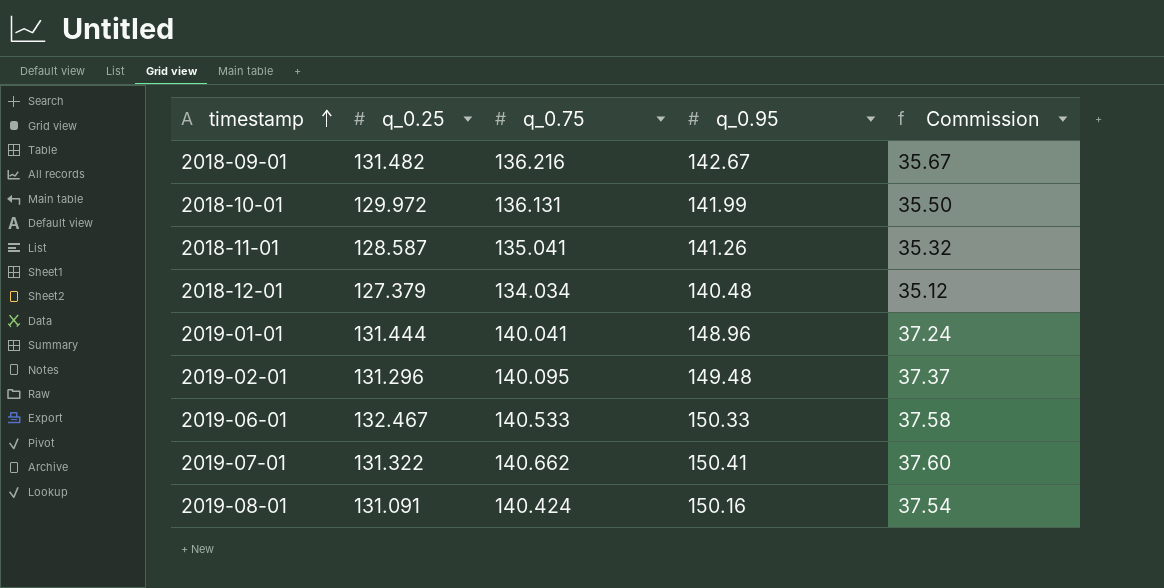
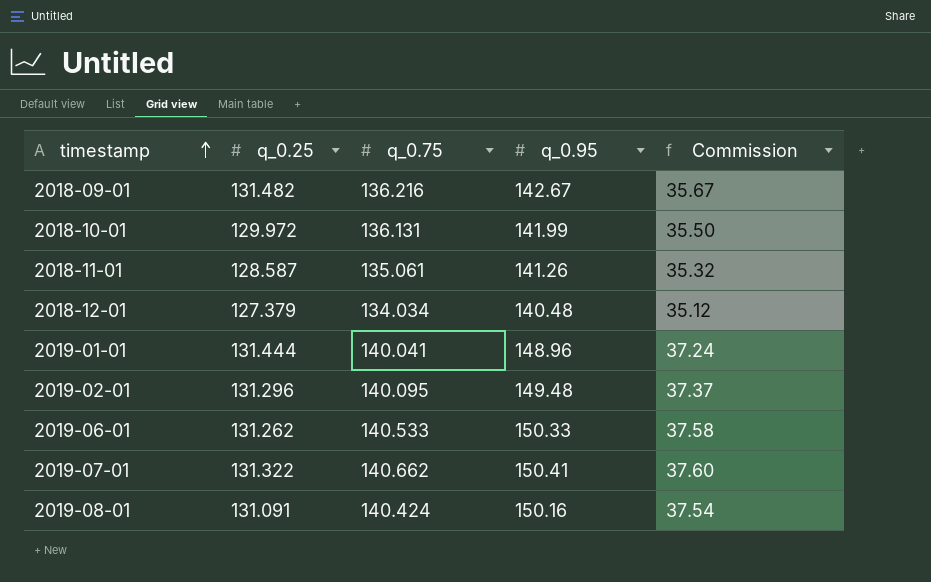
2018-11-01 | q_0.75: 135.041 -> 135.061
2019-06-01 | q_0.25: 132.467 -> 131.262

